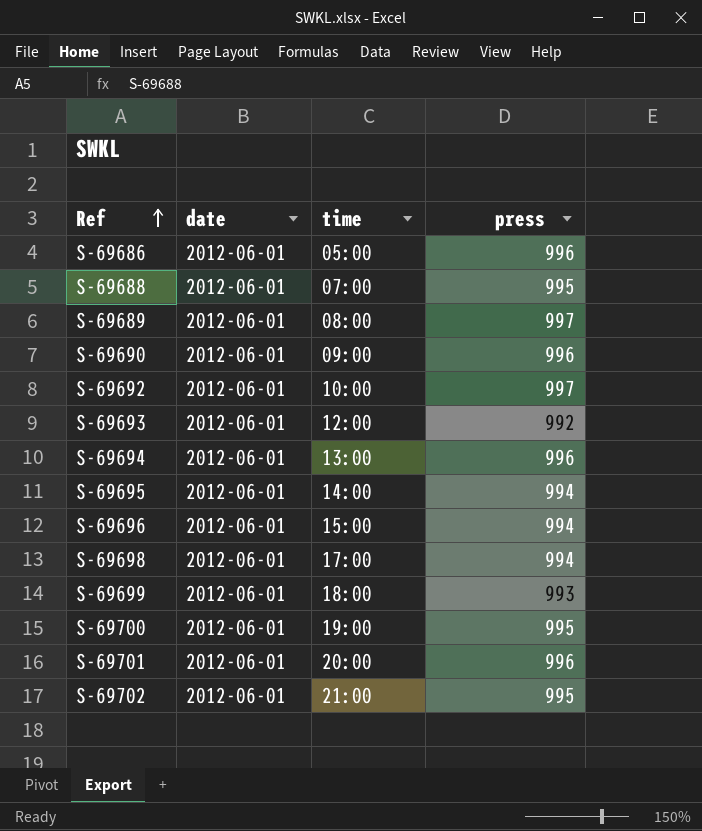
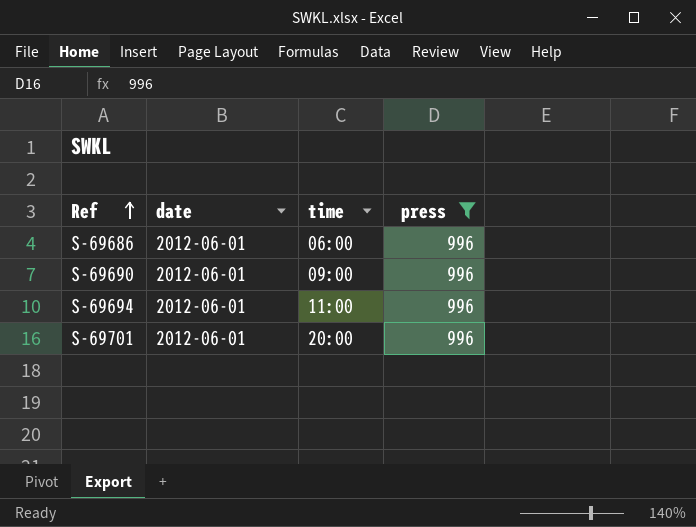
filter: none -> press = 996
S-69686 | time: 05:00 -> 06:00
S-69694 | time: 13:00 -> 11:00

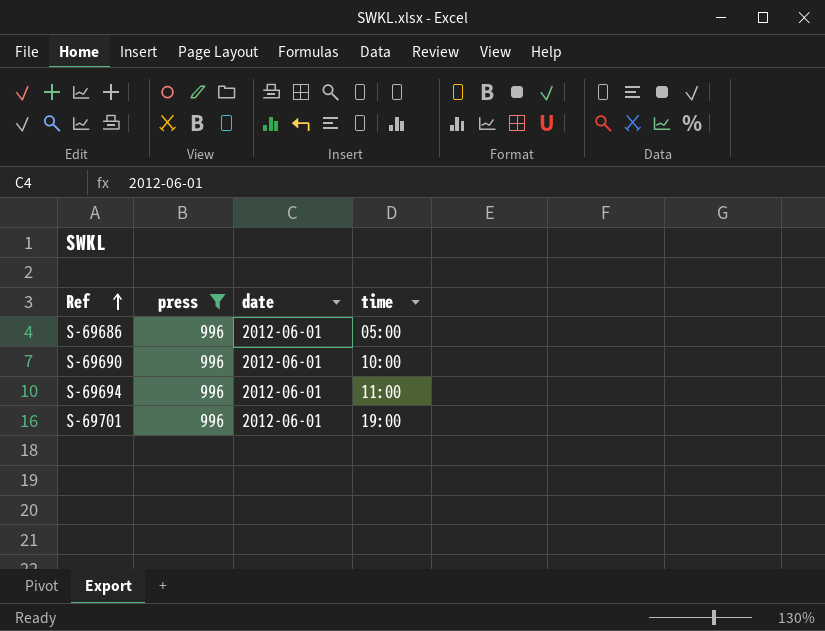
column press | position: 4 -> 2
S-69686 | time: 06:00 -> 05:00
S-69690 | time: 09:00 -> 10:00
S-69701 | time: 20:00 -> 19:00

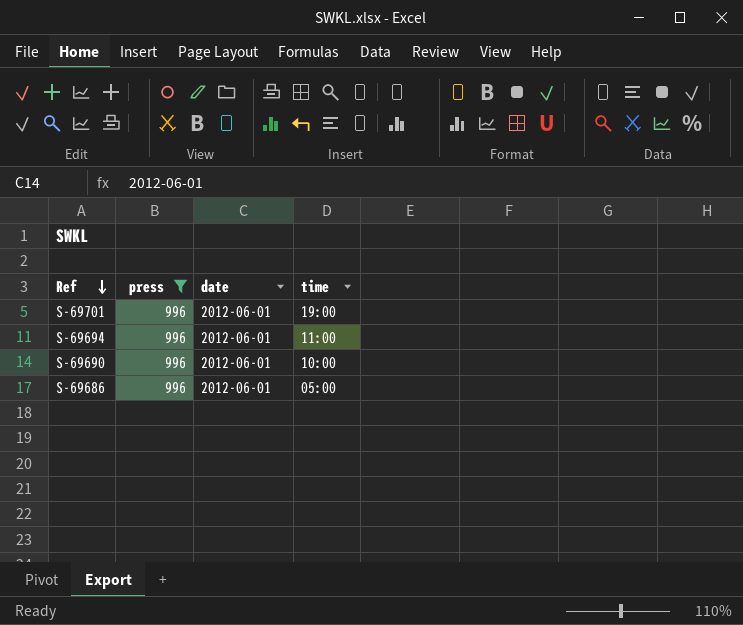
row order: Ref ascending -> Ref descending

